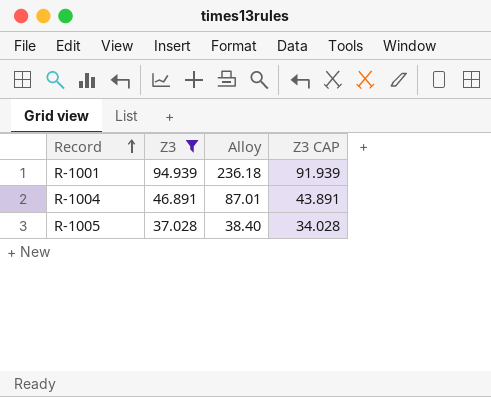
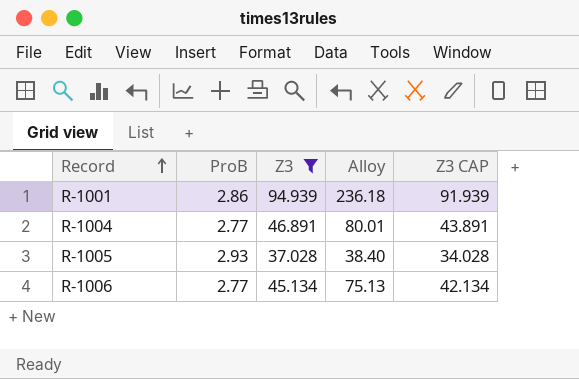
column ProB | position: none -> 2
R-1004 | Alloy: 87.01 -> 80.01
row R-1006: none -> 2.77 | 45.134 | 75.13 | 42.134

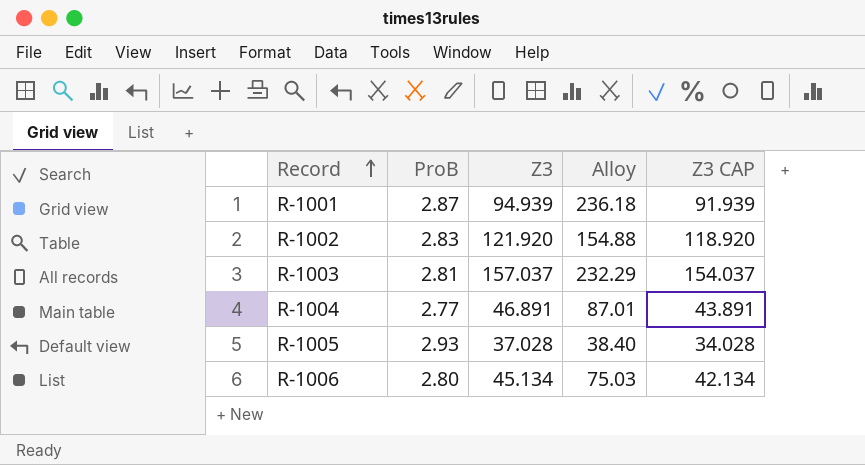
filter: Z3 <= 94.939 -> none
R-1001 | ProB: 2.86 -> 2.87
R-1004 | Alloy: 80.01 -> 87.01
R-1006 | ProB: 2.77 -> 2.80
R-1006 | Alloy: 75.13 -> 75.03

